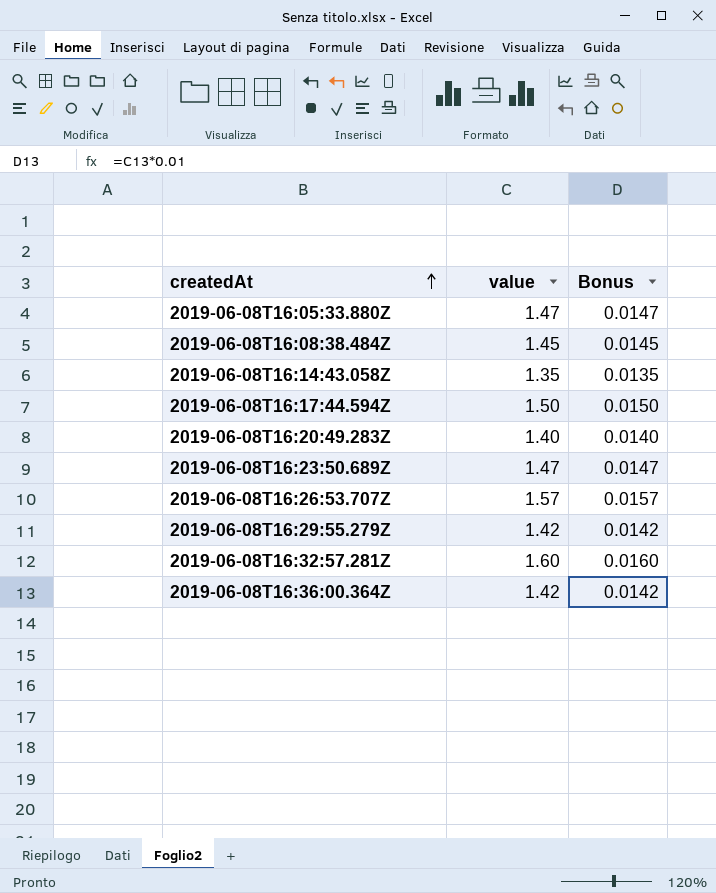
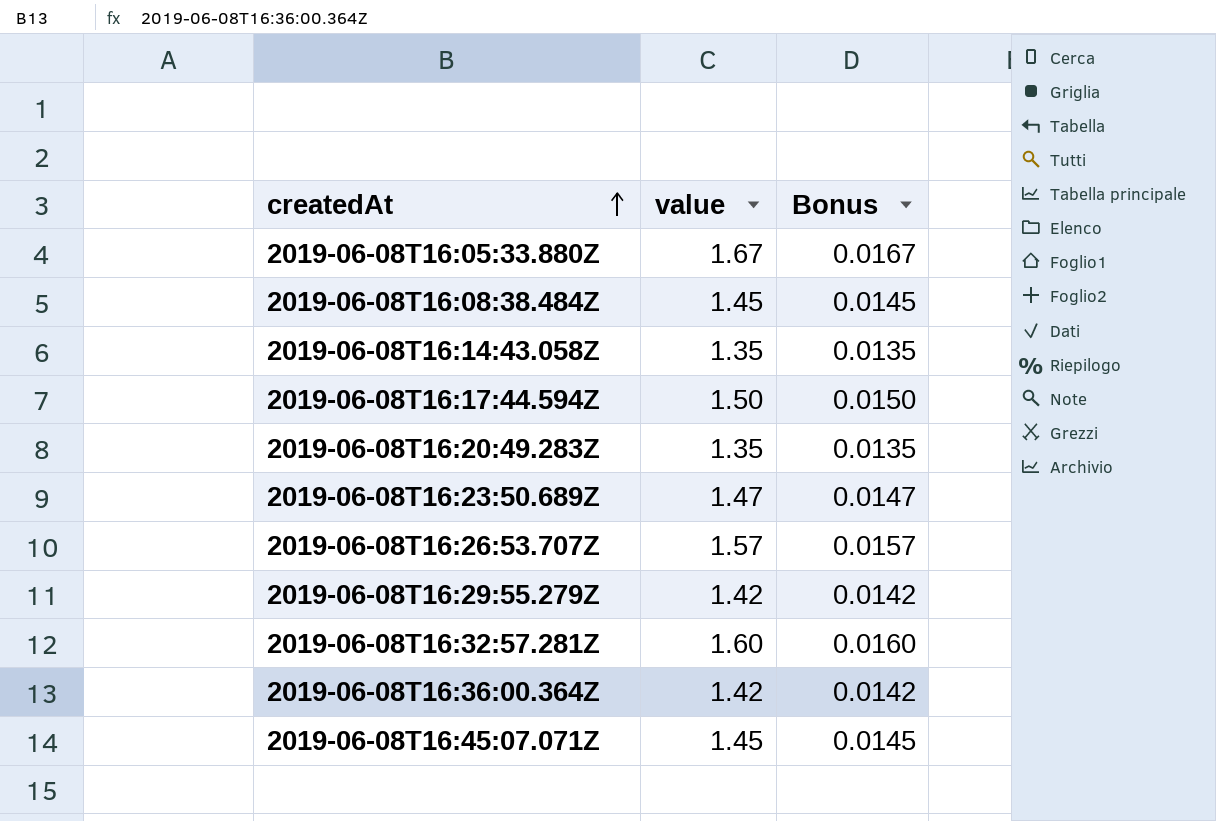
2019-06-08T16:05:33.880Z | value: 1.47 -> 1.67
2019-06-08T16:05:33.880Z | Bonus: 0.0147 -> 0.0167
2019-06-08T16:20:49.283Z | value: 1.40 -> 1.35
2019-06-08T16:20:49.283Z | Bonus: 0.0140 -> 0.0135
row 2019-06-08T16:45:07.071Z: none -> 1.45 | 0.0145

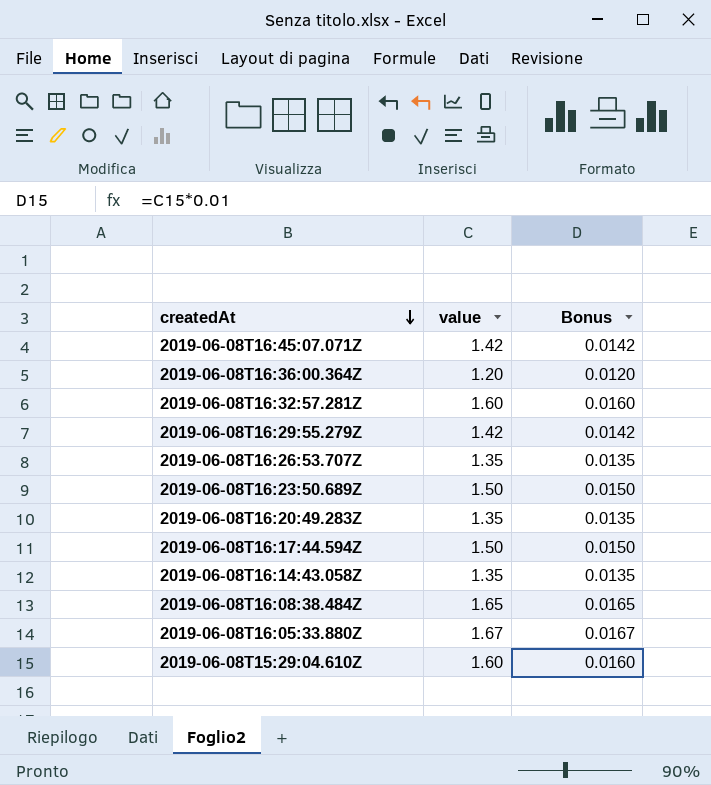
row order: createdAt ascending -> createdAt descending
2019-06-08T16:45:07.071Z | value: 1.45 -> 1.42
2019-06-08T16:45:07.071Z | Bonus: 0.0145 -> 0.0142
2019-06-08T16:36:00.364Z | value: 1.42 -> 1.20
2019-06-08T16:36:00.364Z | Bonus: 0.0142 -> 0.0120
2019-06-08T16:26:53.707Z | value: 1.57 -> 1.35
2019-06-08T16:26:53.707Z | Bonus: 0.0157 -> 0.0135
2019-06-08T16:23:50.689Z | value: 1.47 -> 1.50
2019-06-08T16:23:50.689Z | Bonus: 0.0147 -> 0.0150
2019-06-08T16:08:38.484Z | value: 1.45 -> 1.65
2019-06-08T16:08:38.484Z | Bonus: 0.0145 -> 0.0165
row 2019-06-08T15:29:04.610Z: none -> 1.60 | 0.0160

